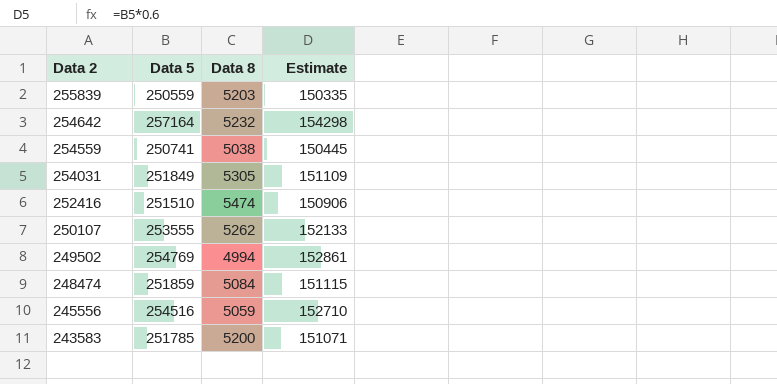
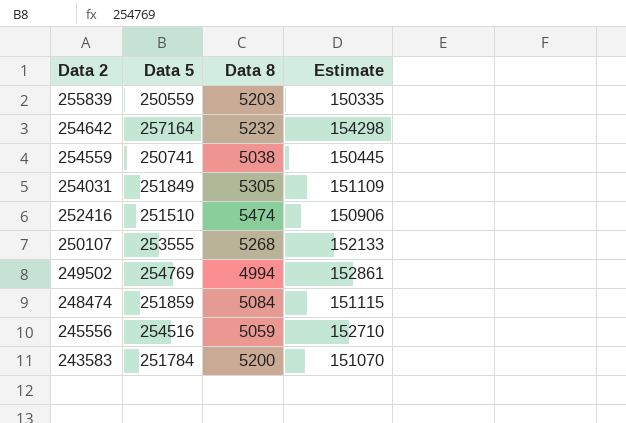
250107 | Data 8: 5262 -> 5268
243583 | Data 5: 251785 -> 251784
243583 | Estimate: 151071 -> 151070

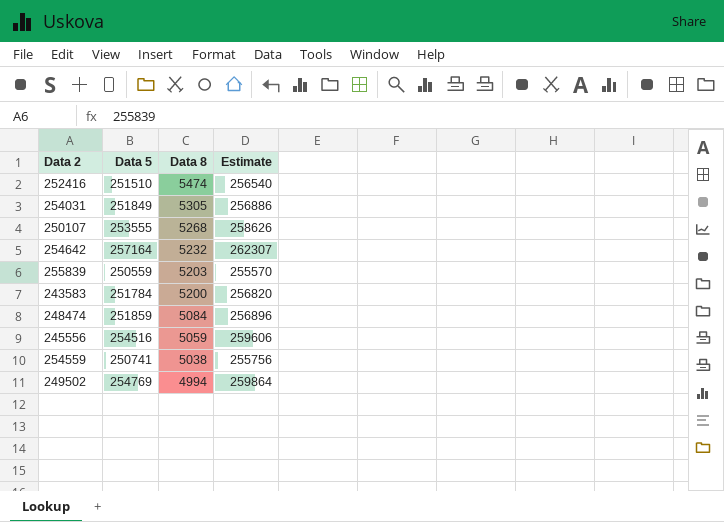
row order: Data 2 descending -> Data 8 descending
column Estimate | formula: [Data 5] * 0.6 -> [Data 5] * 1.02

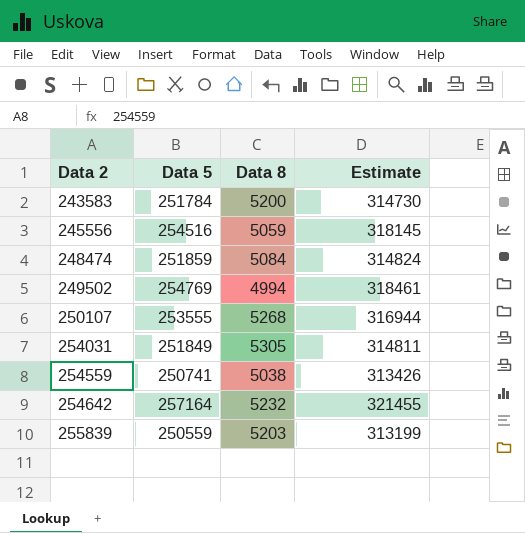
row order: Data 8 descending -> Data 2 ascending
column Estimate | formula: [Data 5] * 1.02 -> [Data 5] * 1.25
row 252416: 251510 | 5474 | 256540 -> none

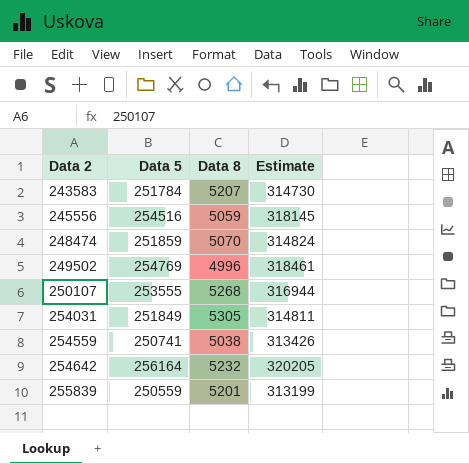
243583 | Data 8: 5200 -> 5207
248474 | Data 8: 5084 -> 5070
249502 | Data 8: 4994 -> 4996
254642 | Data 5: 257164 -> 256164
254642 | Estimate: 321455 -> 320205
255839 | Data 8: 5203 -> 5201

